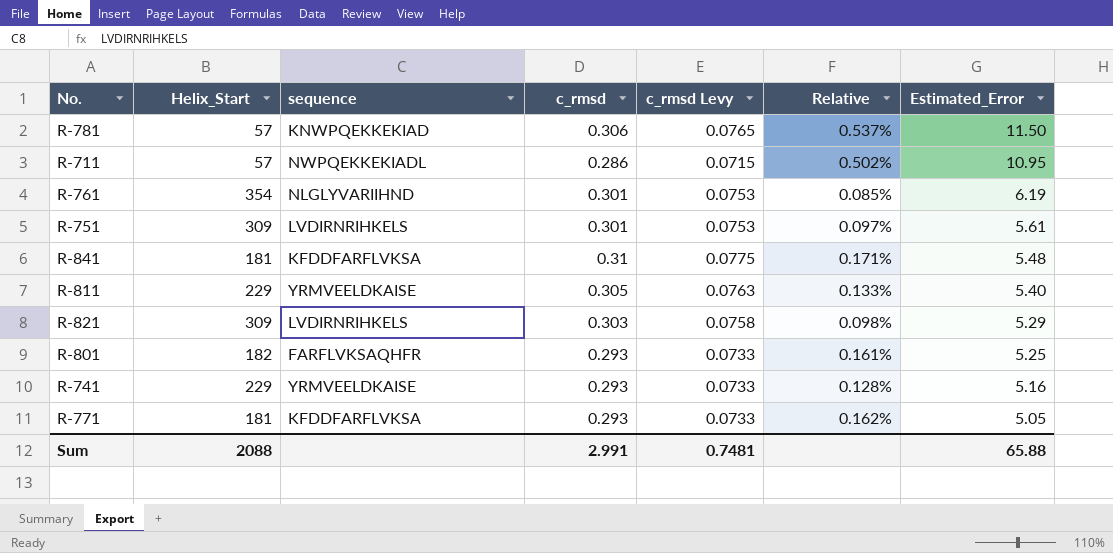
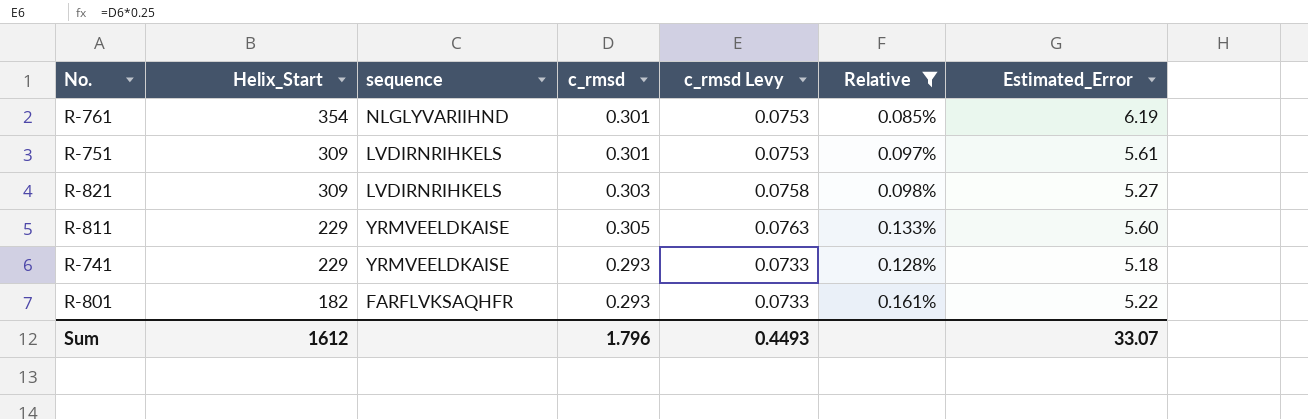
filter: none -> Relative <= 0.161%
row order: Estimated_Error descending -> Helix_Start descending
R-821 | Estimated_Error: 5.29 -> 5.27
R-811 | Estimated_Error: 5.40 -> 5.60
R-741 | Estimated_Error: 5.16 -> 5.18
R-801 | Estimated_Error: 5.25 -> 5.22
Sum | Helix_Start: 2088 -> 1612
Sum | c_rmsd: 2.991 -> 1.796
Sum | c_rmsd Levy: 0.7481 -> 0.4493
Sum | Estimated_Error: 65.88 -> 33.07

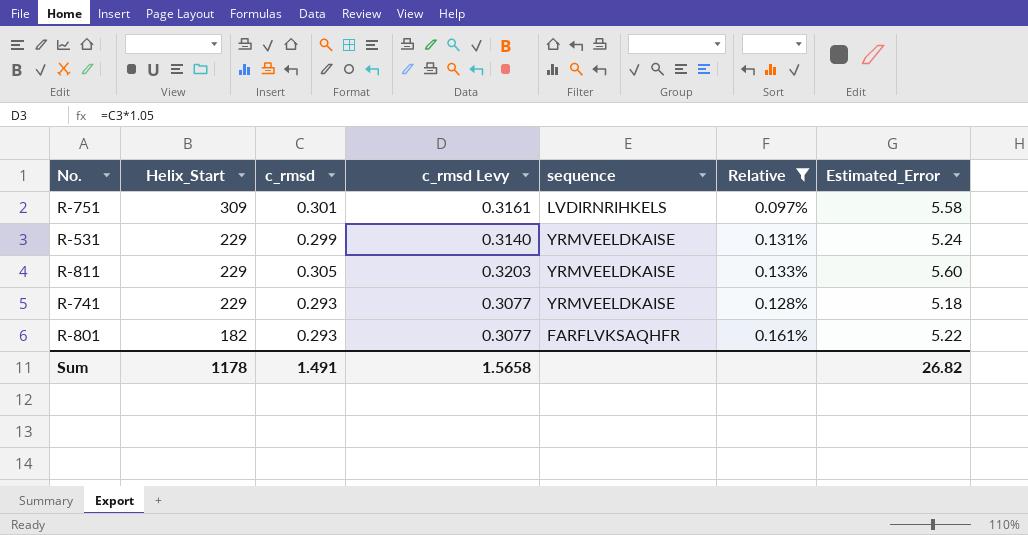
column c_rmsd Levy | formula: [c_rmsd] * 0.25 -> [c_rmsd] * 1.05
column sequence | position: 3 -> 5
row R-761: 354 | NLGLYVARIIHND | 0.301 | 0.0753 | 0.085% | 6.19 -> none
row R-821: 309 | LVDIRNRIHKELS | 0.303 | 0.0758 | 0.098% | 5.27 -> none
R-751 | Estimated_Error: 5.61 -> 5.58
row R-531: none -> 229 | 0.299 | 0.3140 | YRMVEELDKAISE | 0.131% | 5.24
Sum | Helix_Start: 1612 -> 1178
Sum | c_rmsd: 1.796 -> 1.491
Sum | c_rmsd Levy: 0.4493 -> 1.5658
Sum | Estimated_Error: 33.07 -> 26.82

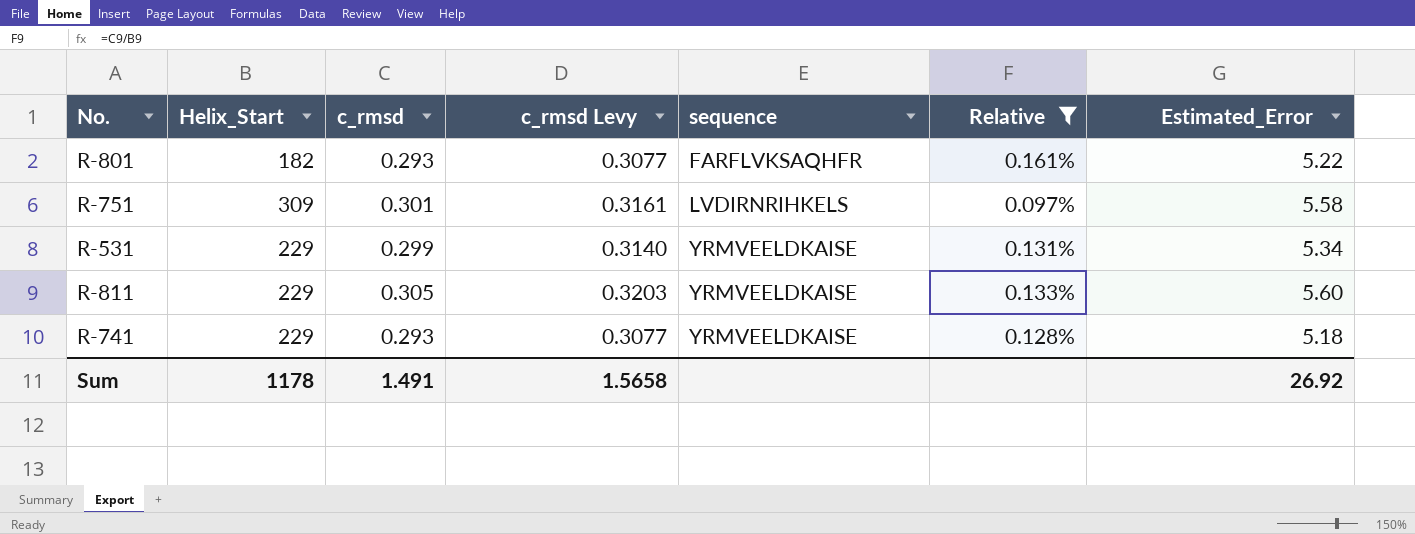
row order: Helix_Start descending -> sequence ascending
R-531 | Estimated_Error: 5.24 -> 5.34
Sum | Estimated_Error: 26.82 -> 26.92

